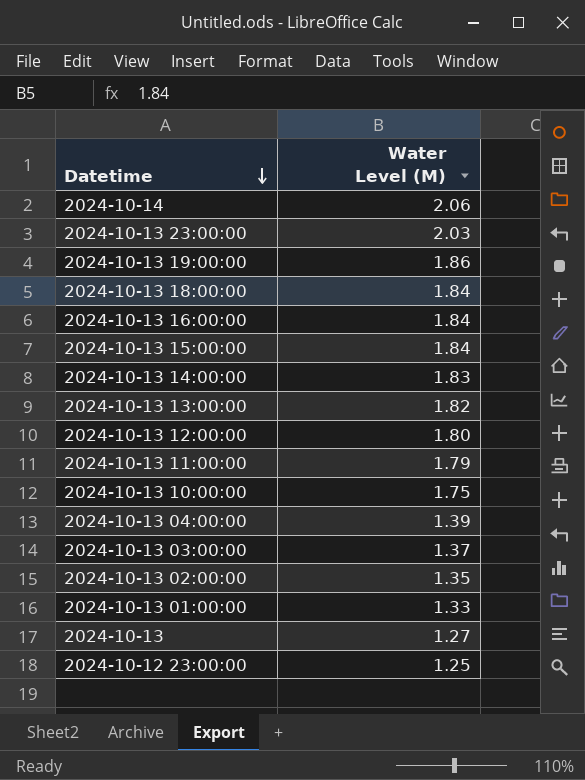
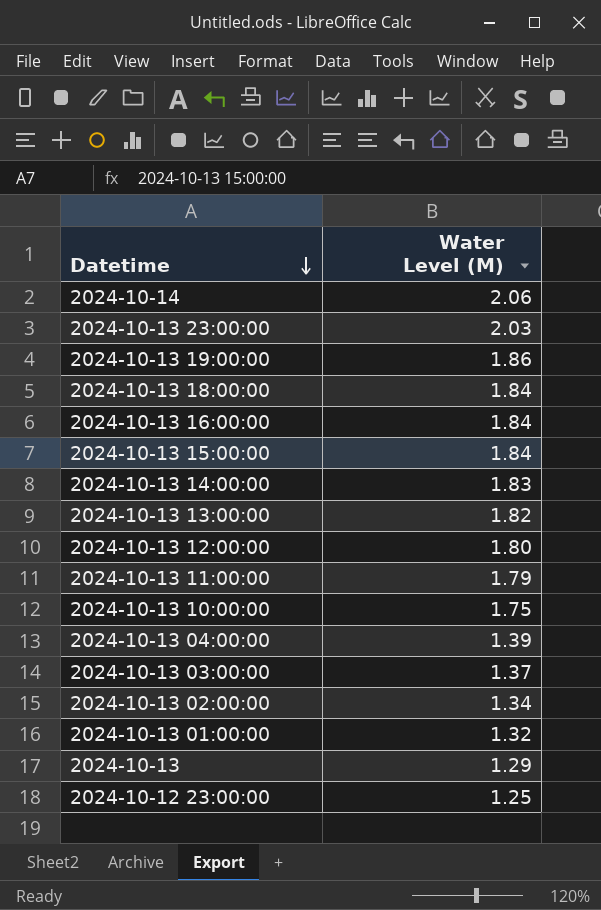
2024-10-13 02:00:00 | Water Level (M): 1.35 -> 1.34
2024-10-13 01:00:00 | Water Level (M): 1.33 -> 1.32
2024-10-13 | Water Level (M): 1.27 -> 1.29

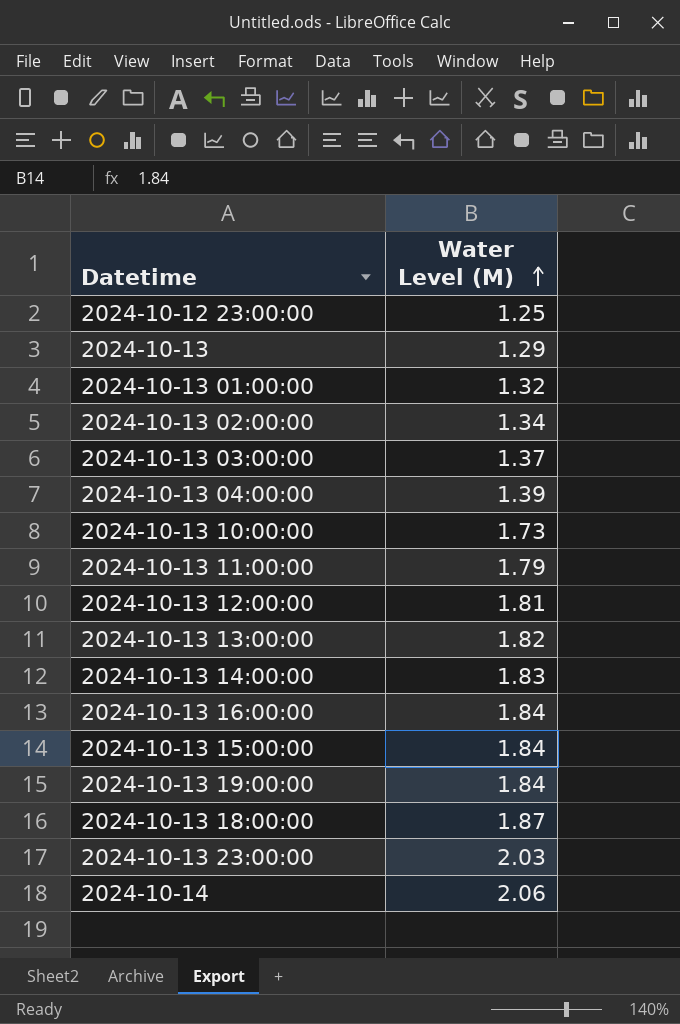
row order: Datetime descending -> Water Level (M) ascending
2024-10-13 10:00:00 | Water Level (M): 1.75 -> 1.73
2024-10-13 12:00:00 | Water Level (M): 1.80 -> 1.81
2024-10-13 19:00:00 | Water Level (M): 1.86 -> 1.84
2024-10-13 18:00:00 | Water Level (M): 1.84 -> 1.87

